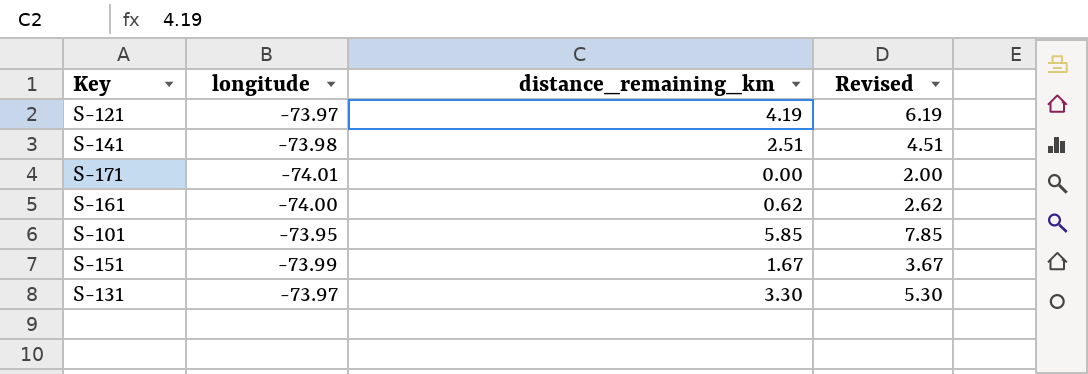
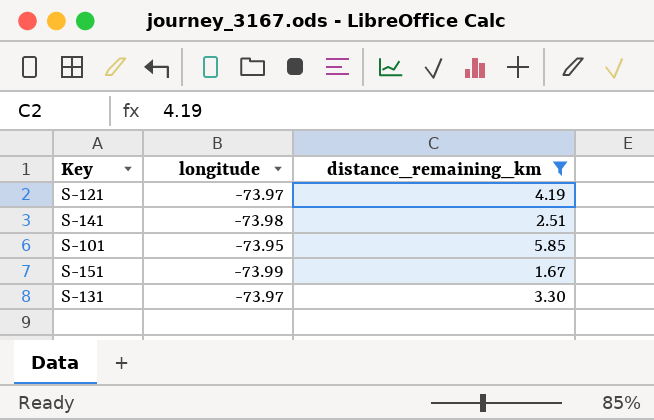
filter: none -> distance_remaining_km >= 1.67
column Revised | formula: [distance_remaining_km] + 2 -> none

